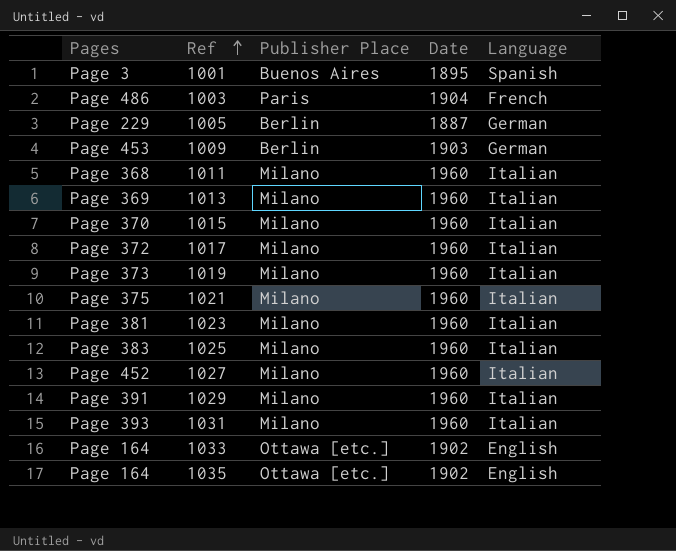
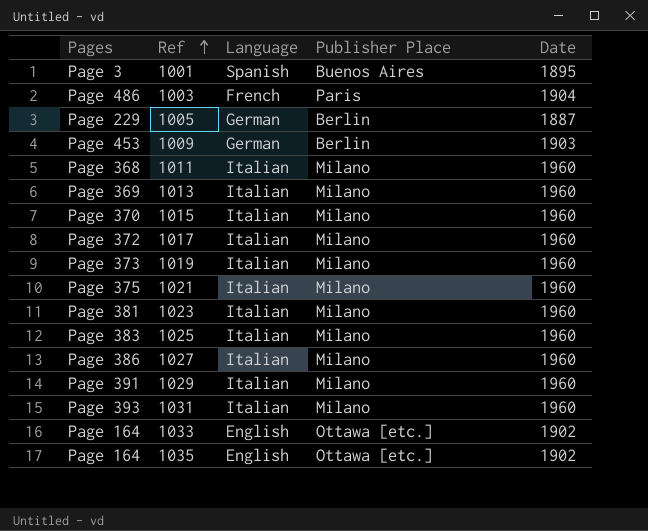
column Language | position: 5 -> 3
1027 | Pages: Page 452 -> Page 386

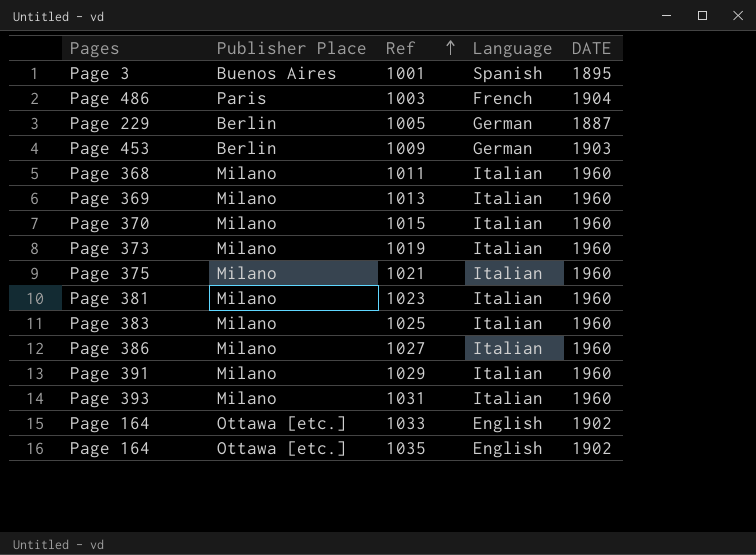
column Publisher Place | position: 4 -> 2
column name: Date -> DATE
row 1017: Page 372 | Italian | Milano | 1960 -> none

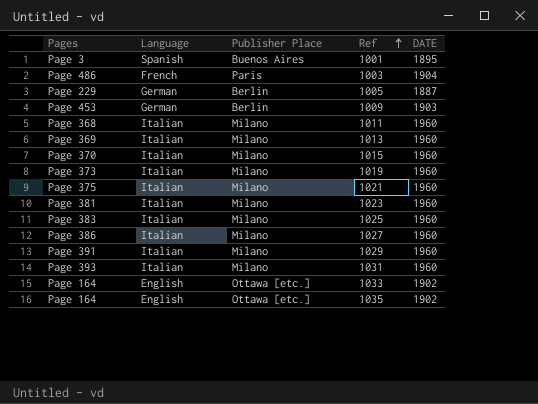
column Language | position: 4 -> 2

